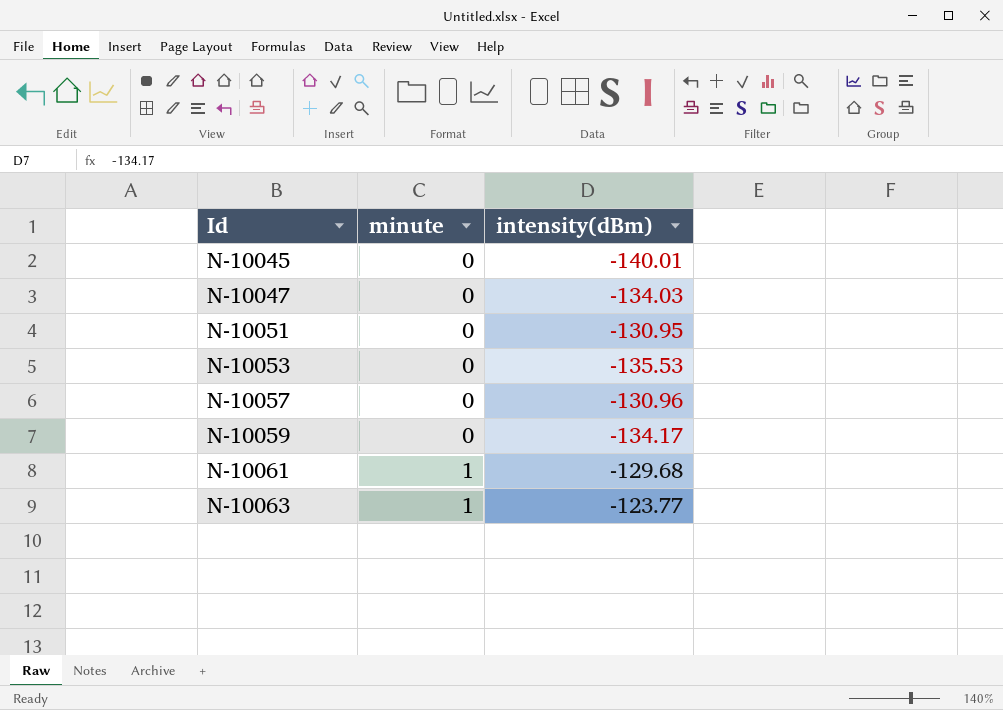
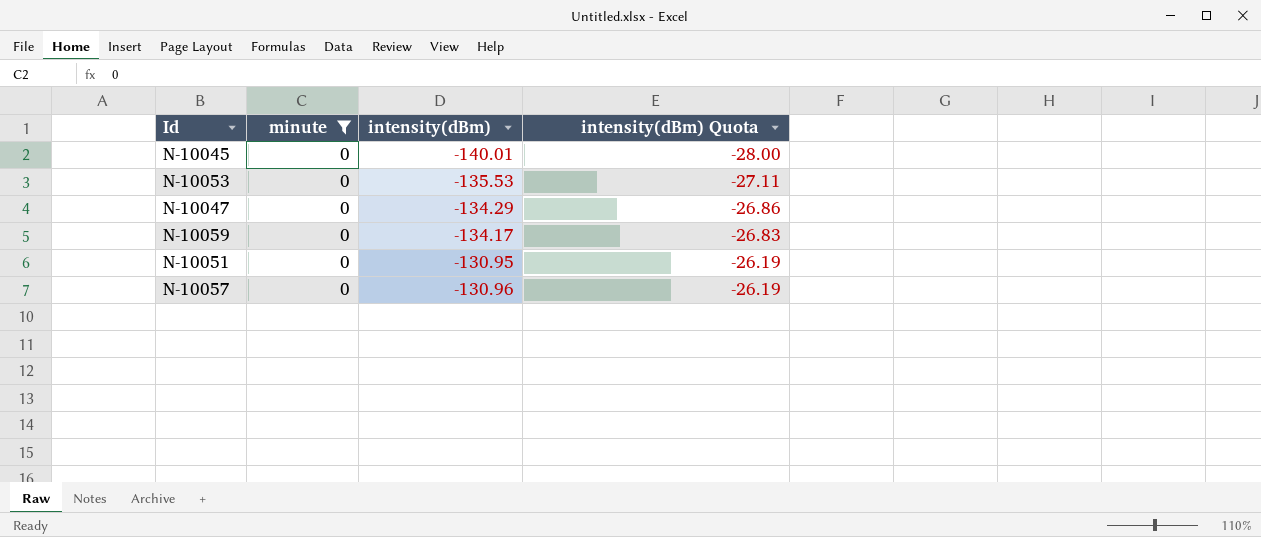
filter: none -> minute = 0
row order: Id ascending -> intensity(dBm) Quota ascending
column intensity(dBm) Quota | formula: none -> [intensity(dBm)] * 0.2
N-10047 | intensity(dBm): -134.03 -> -134.29

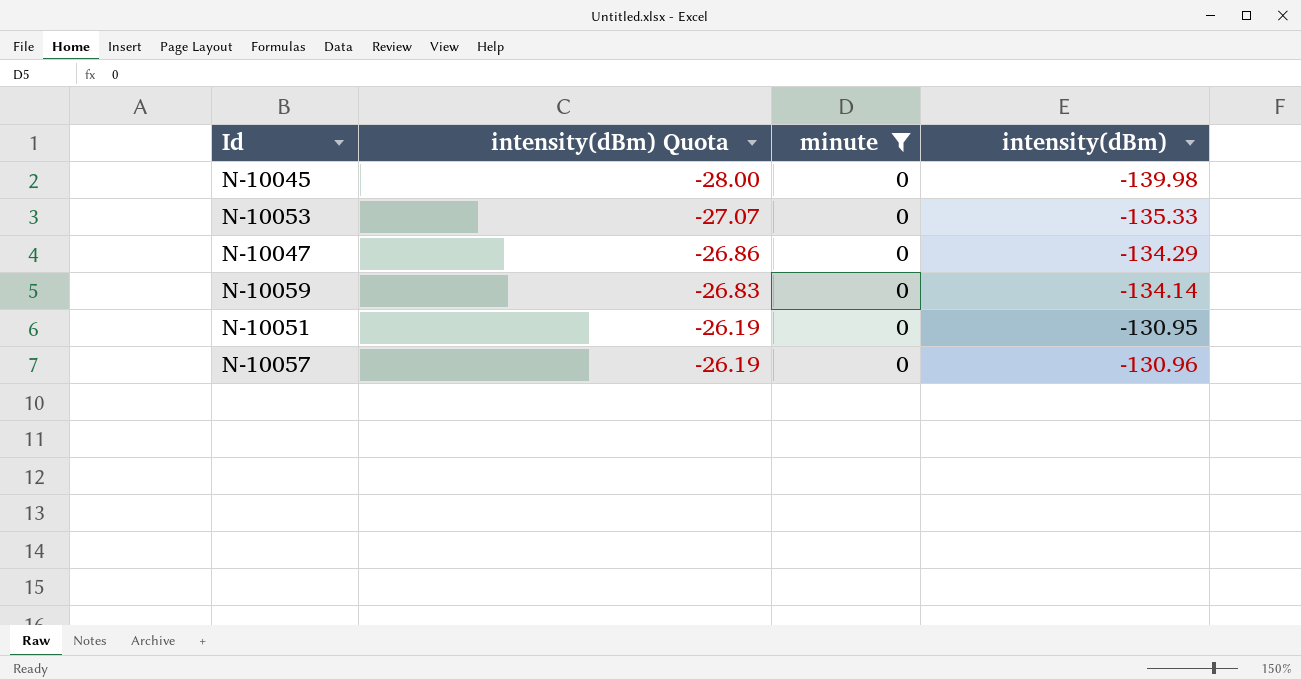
column intensity(dBm) Quota | position: 4 -> 2
N-10045 | intensity(dBm): -140.01 -> -139.98
N-10053 | intensity(dBm) Quota: -27.11 -> -27.07
N-10053 | intensity(dBm): -135.53 -> -135.33
N-10059 | intensity(dBm): -134.17 -> -134.14

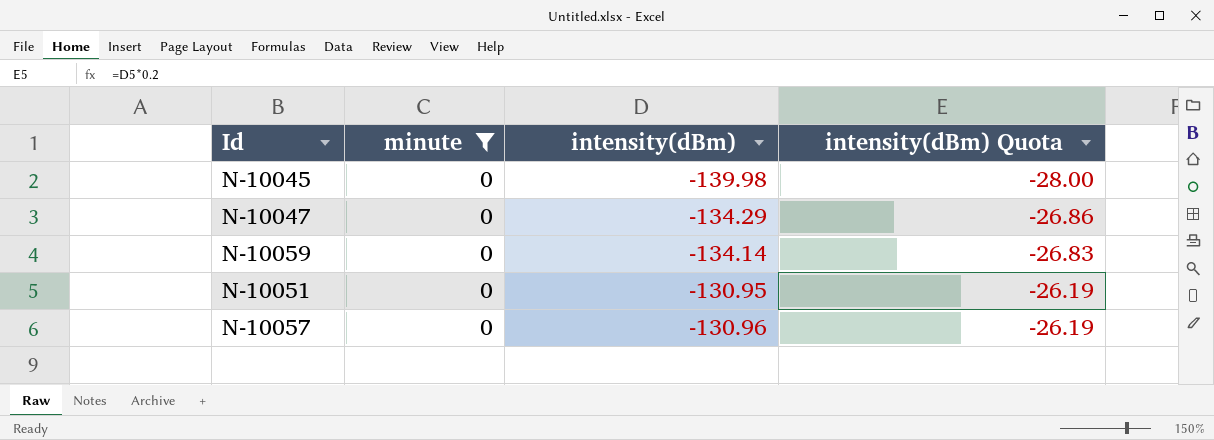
column intensity(dBm) Quota | position: 2 -> 4
row N-10053: -27.07 | 0 | -135.33 -> none

